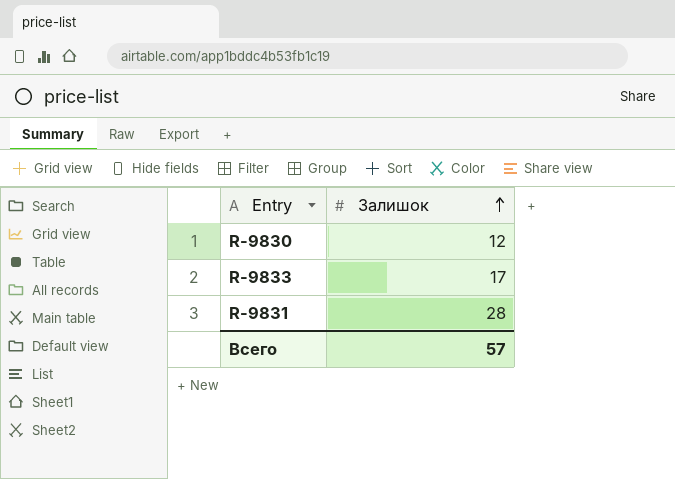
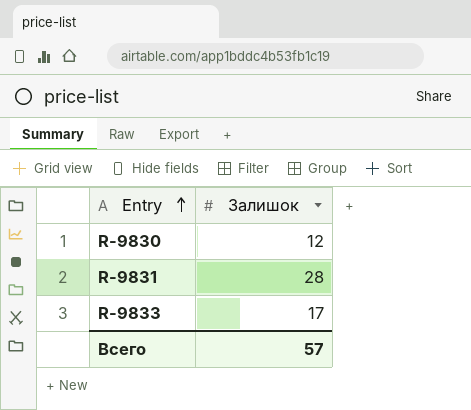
row order: Залишок ascending -> Entry ascending

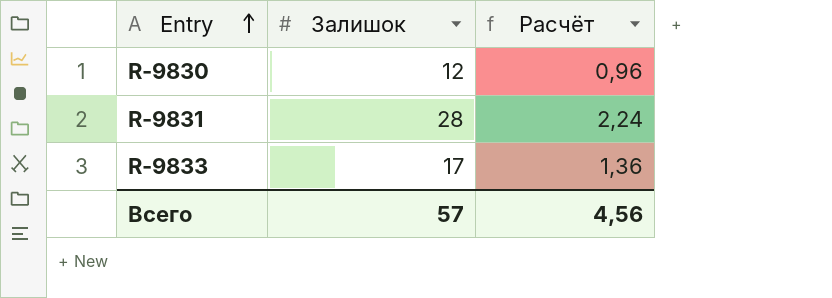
column Расчёт | formula: none -> [Залишок] * 0,08

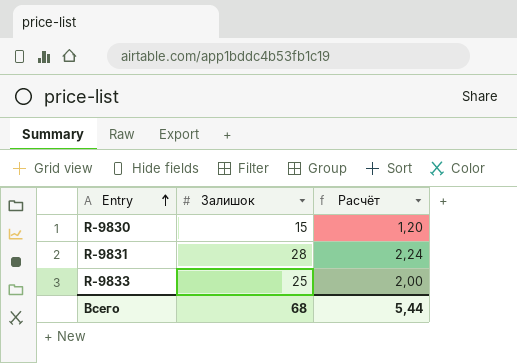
R-9830 | Залишок: 12 -> 15
R-9830 | Расчёт: 0,96 -> 1,20
R-9833 | Залишок: 17 -> 25
R-9833 | Расчёт: 1,36 -> 2,00
Всего | Залишок: 57 -> 68
Всего | Расчёт: 4,56 -> 5,44

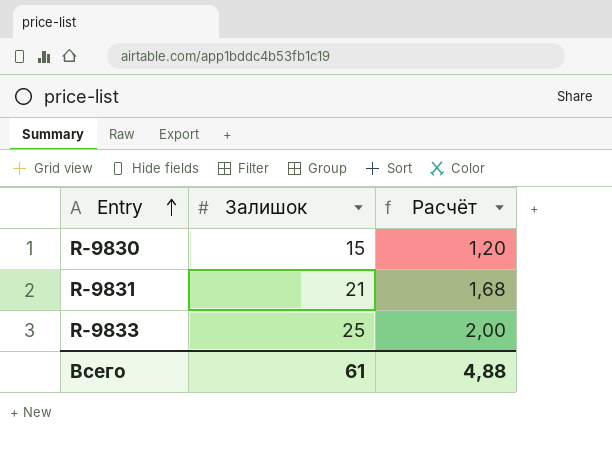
R-9831 | Залишок: 28 -> 21
R-9831 | Расчёт: 2,24 -> 1,68
Всего | Залишок: 68 -> 61
Всего | Расчёт: 5,44 -> 4,88

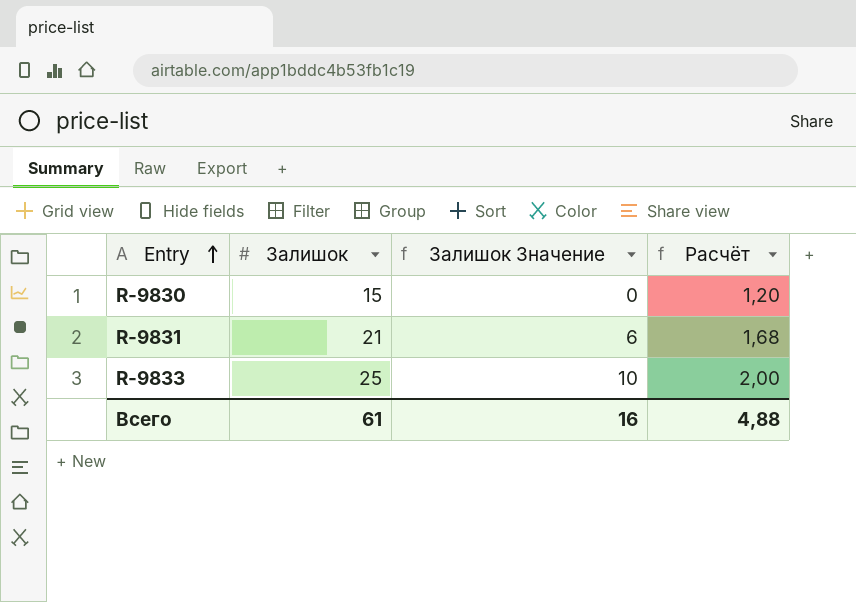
column Залишок Значение | formula: none -> [Залишок] - 15

